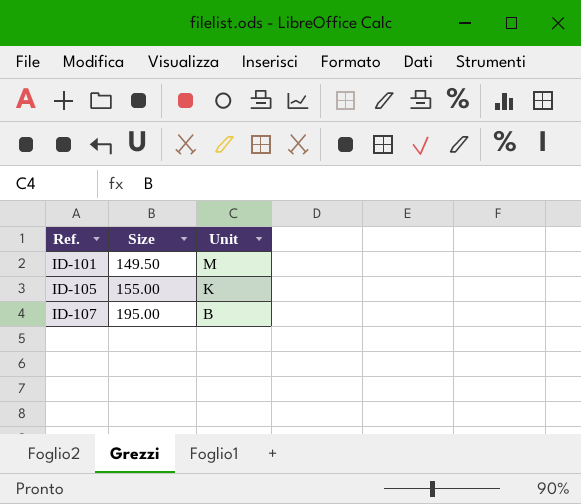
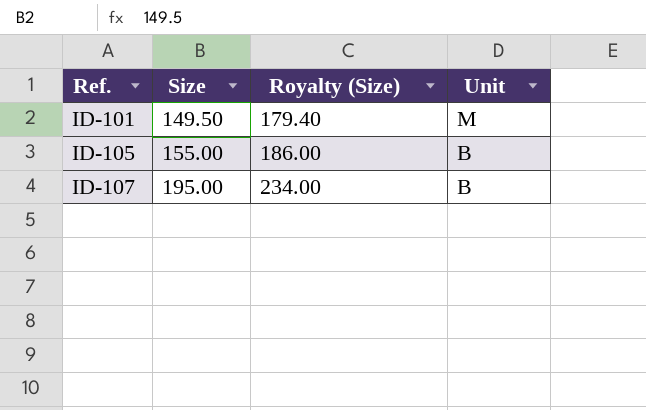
column Royalty (Size) | formula: none -> [Size] * 1.2
ID-105 | Unit: K -> B

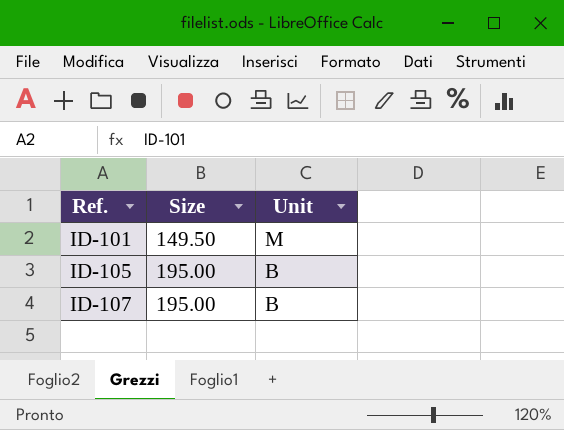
column Royalty (Size) | formula: [Size] * 1.2 -> none
ID-105 | Size: 155.00 -> 195.00

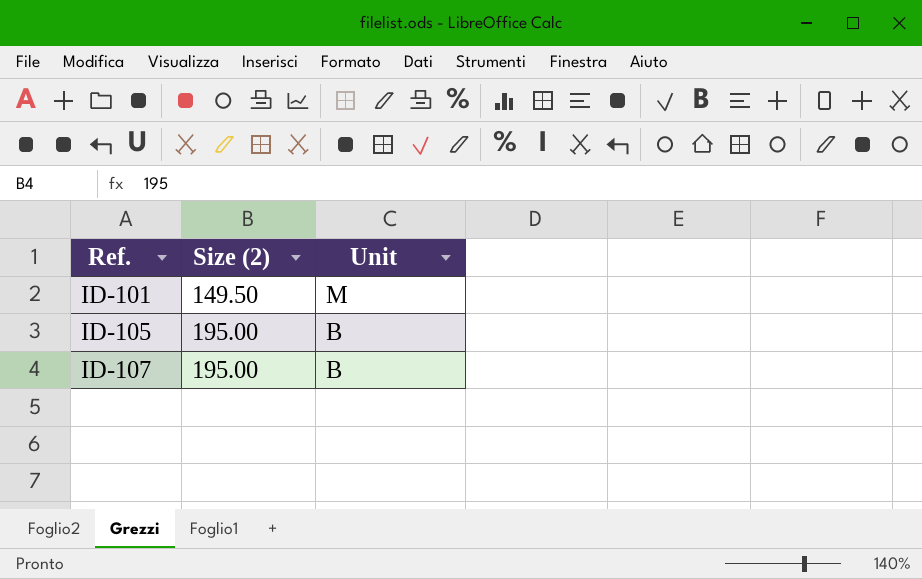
column name: Size -> Size (2)

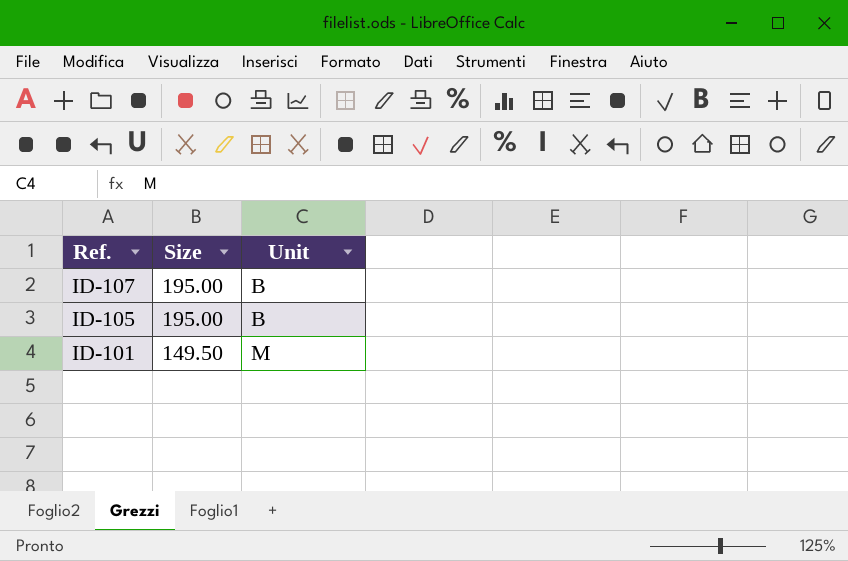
row order: Ref. ascending -> Ref. descending
column name: Size (2) -> Size

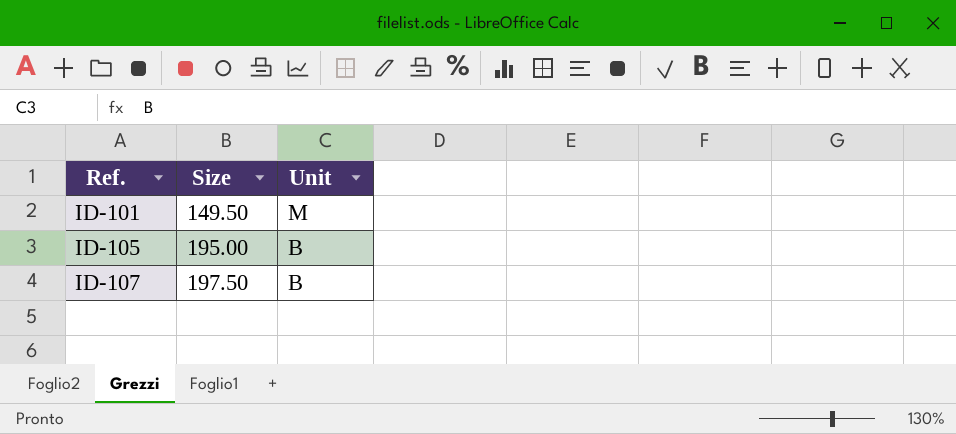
row order: Ref. descending -> Ref. ascending
ID-107 | Size: 195.00 -> 197.50

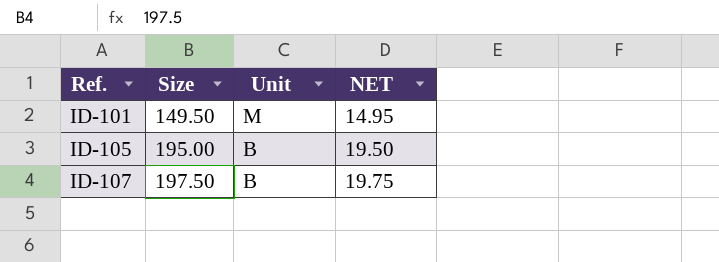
column NET | formula: none -> [Size] * 0.1

